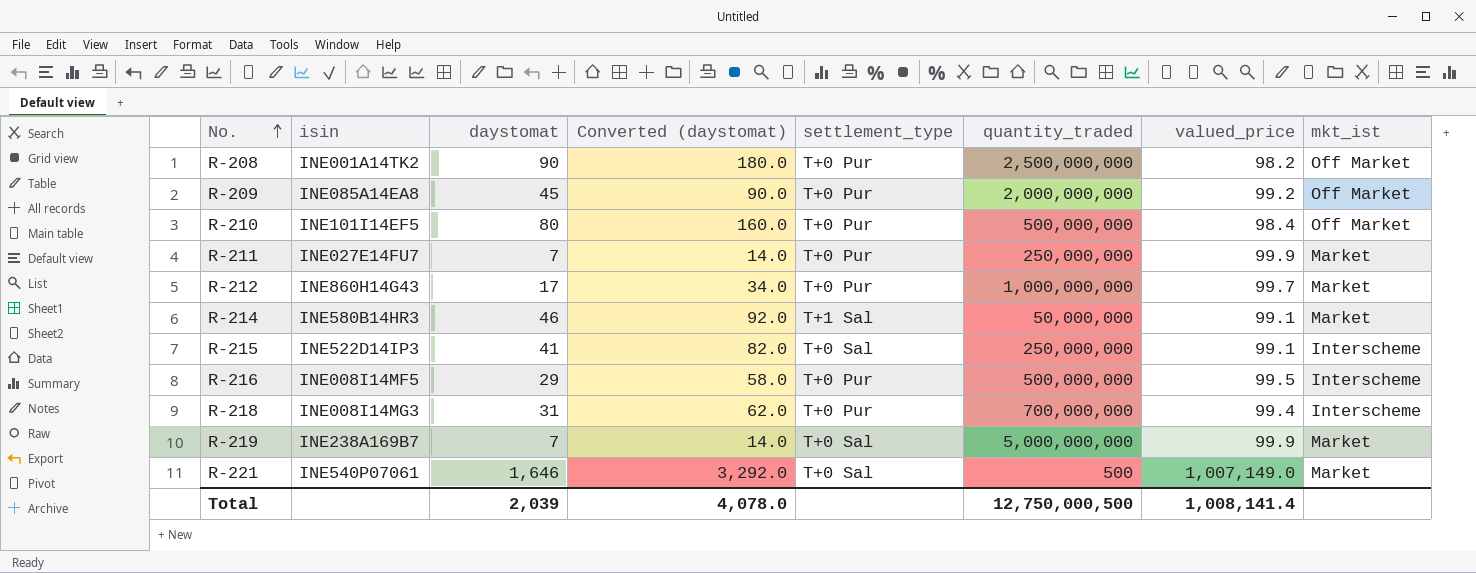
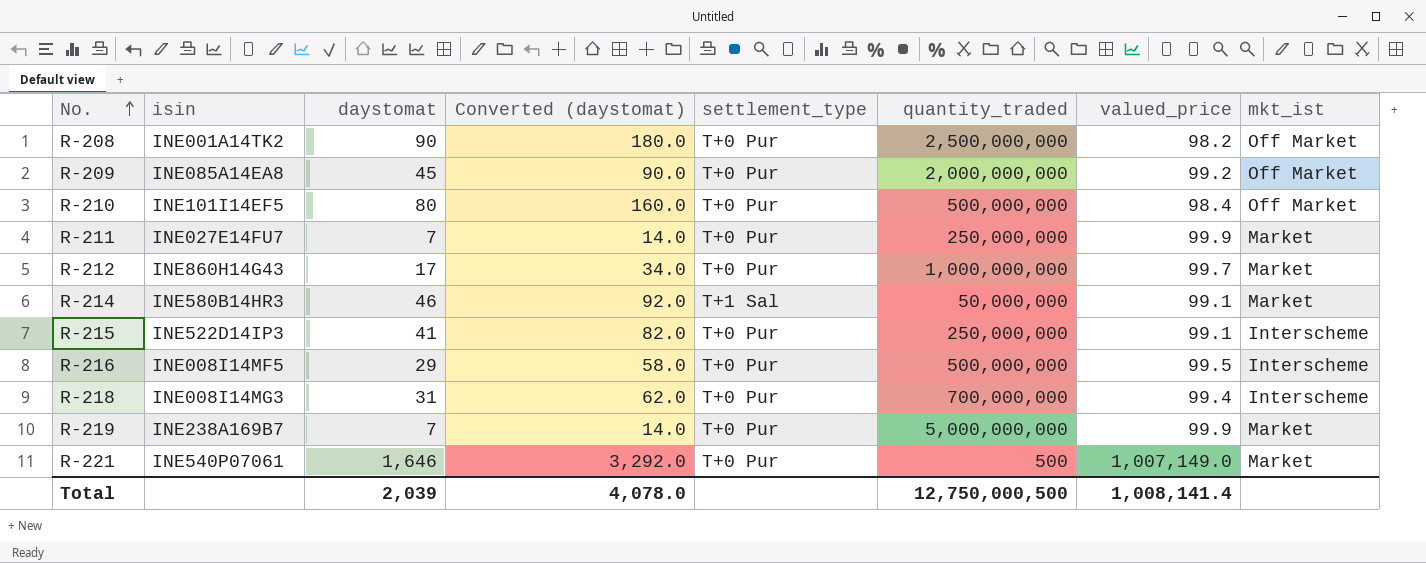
R-215 | settlement_type: T+0 Sal -> T+0 Pur
R-219 | settlement_type: T+0 Sal -> T+0 Pur
R-221 | settlement_type: T+0 Sal -> T+0 Pur

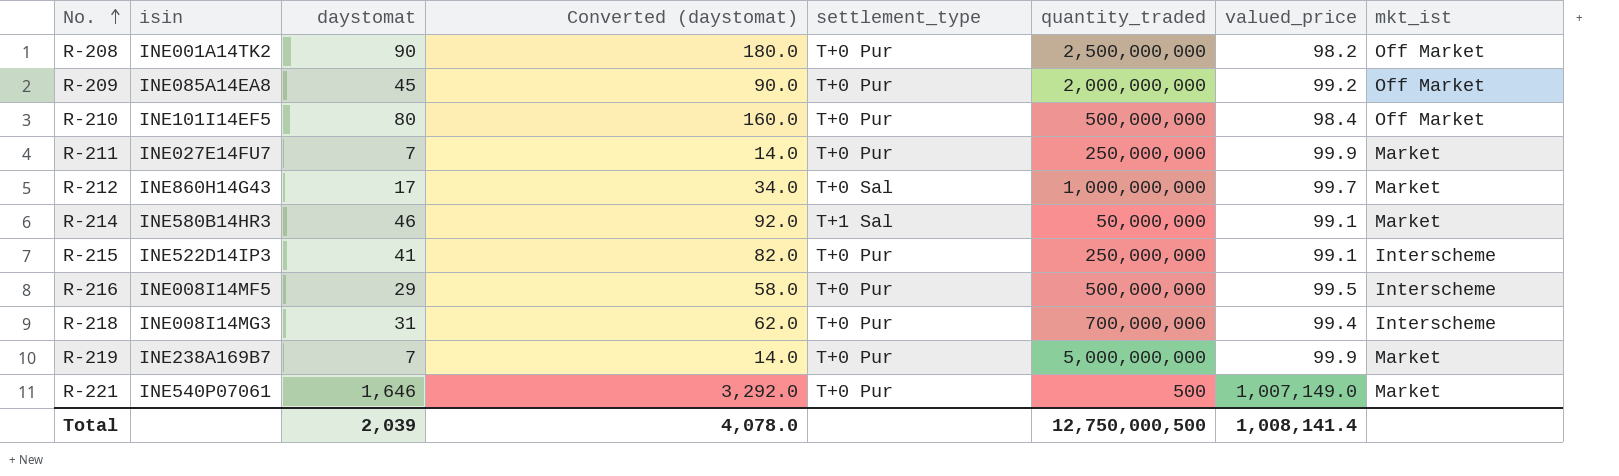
R-212 | settlement_type: T+0 Pur -> T+0 Sal

